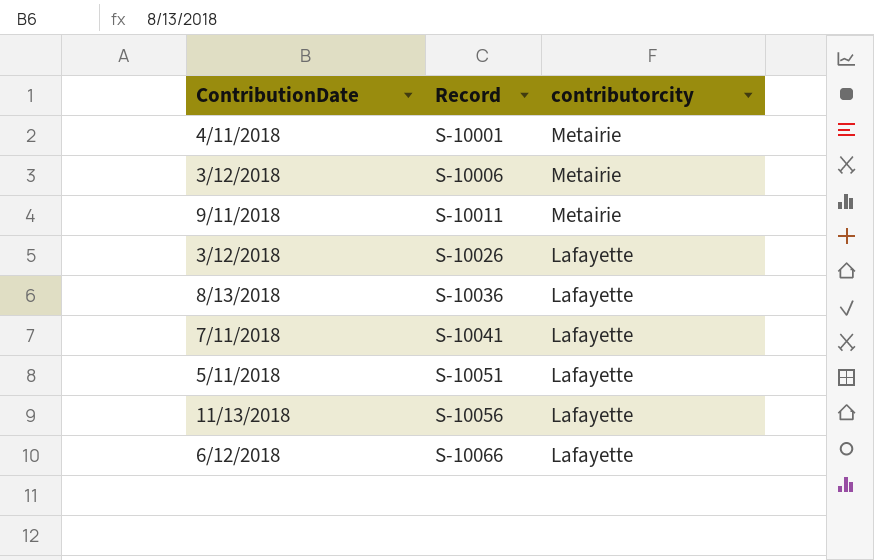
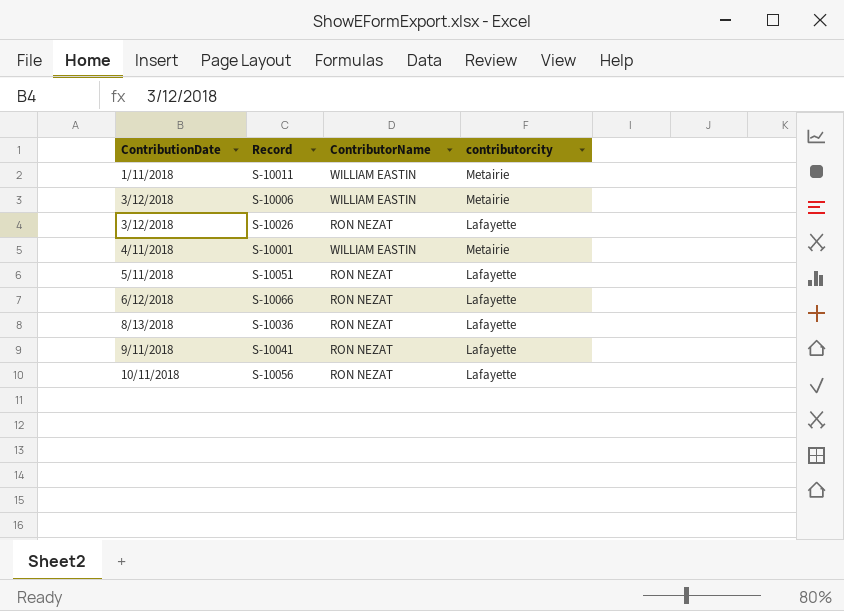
row order: Record ascending -> ContributionDate ascending
column ContributorName | position: none -> 3
S-10011 | ContributionDate: 9/11/2018 -> 1/11/2018
S-10041 | ContributionDate: 7/11/2018 -> 9/11/2018
S-10056 | ContributionDate: 11/13/2018 -> 10/11/2018

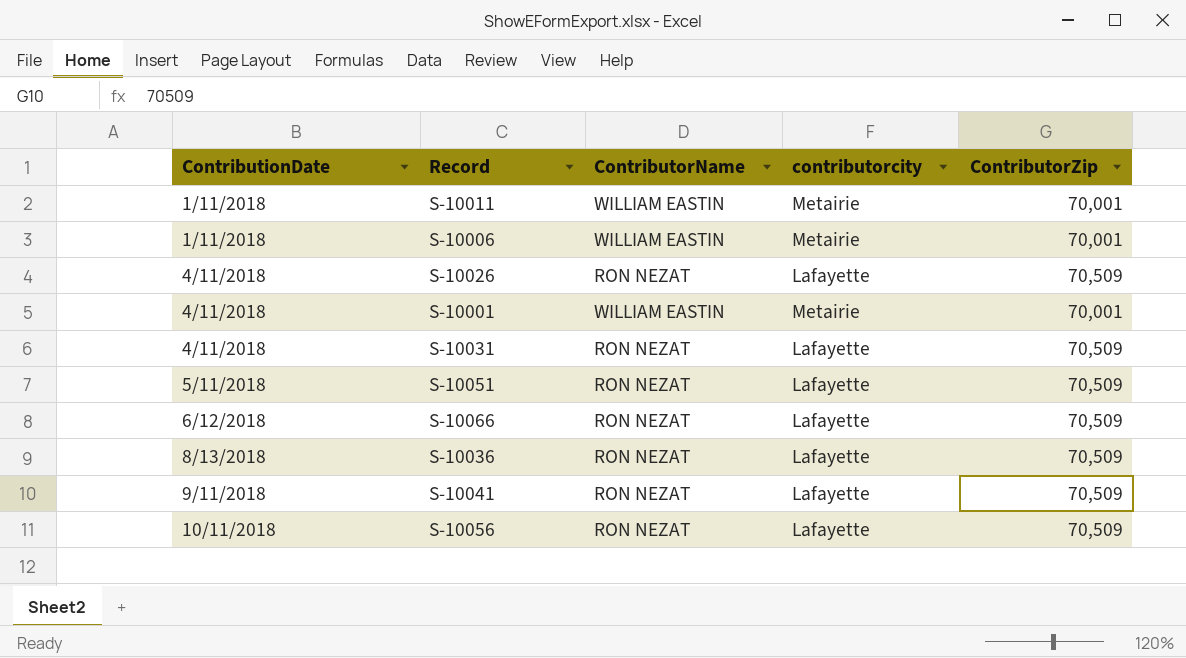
column ContributorZip | position: none -> 5
S-10006 | ContributionDate: 3/12/2018 -> 1/11/2018
S-10026 | ContributionDate: 3/12/2018 -> 4/11/2018
row S-10031: none -> 4/11/2018 | RON NEZAT | Lafayette | 70,509

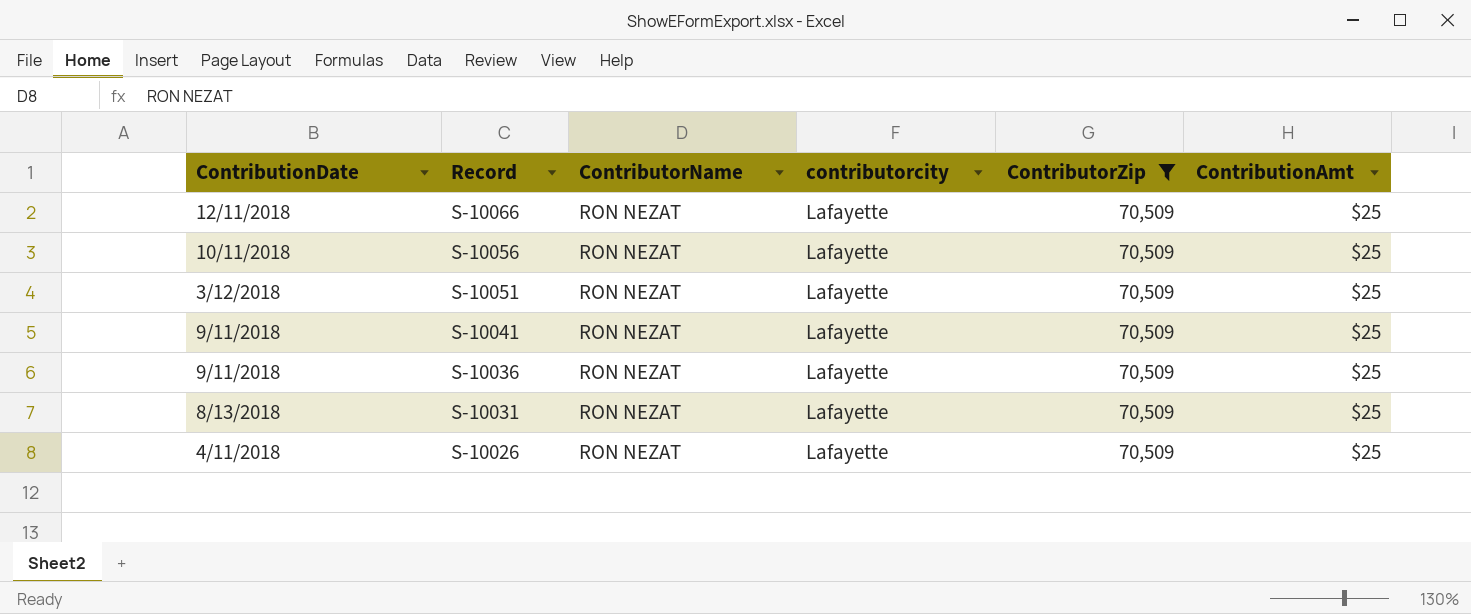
filter: none -> ContributorZip = 70,509
row order: ContributionDate ascending -> Record descending
column ContributionAmt | position: none -> 6
S-10066 | ContributionDate: 6/12/2018 -> 12/11/2018
S-10051 | ContributionDate: 5/11/2018 -> 3/12/2018
S-10036 | ContributionDate: 8/13/2018 -> 9/11/2018
S-10031 | ContributionDate: 4/11/2018 -> 8/13/2018

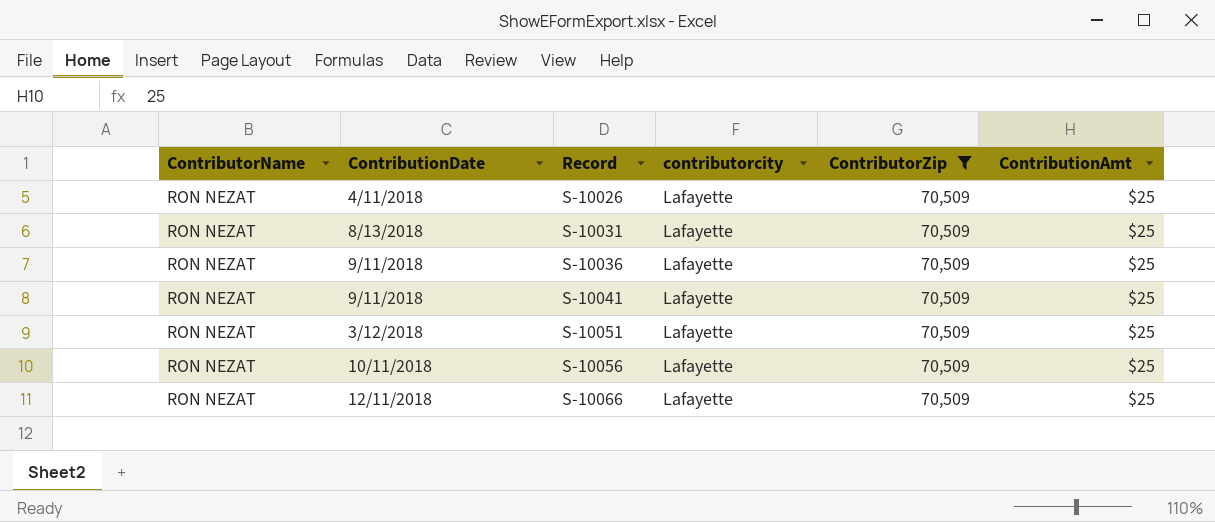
row order: Record descending -> Record ascending
column ContributorName | position: 3 -> 1

